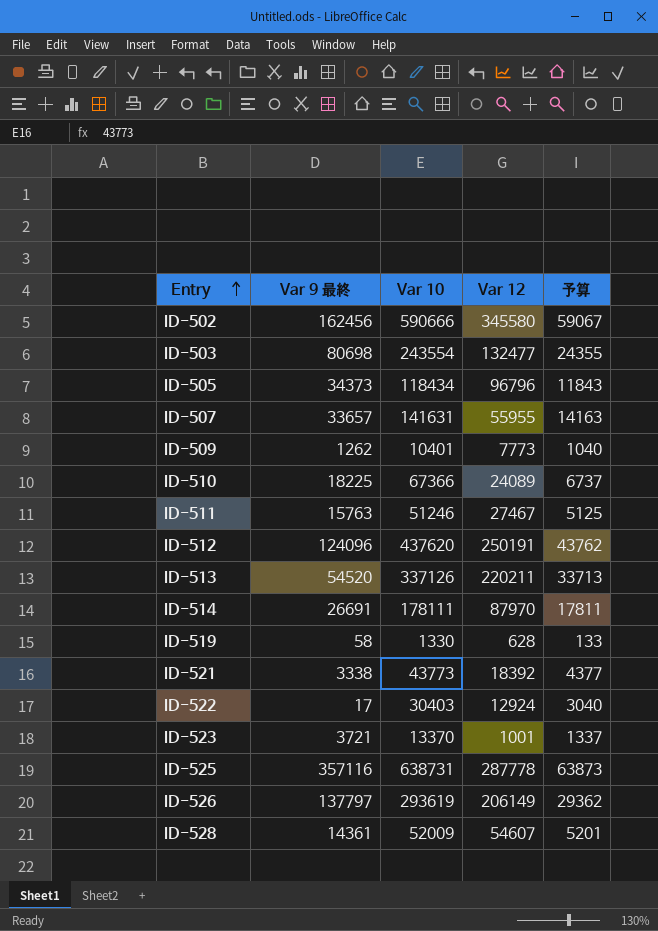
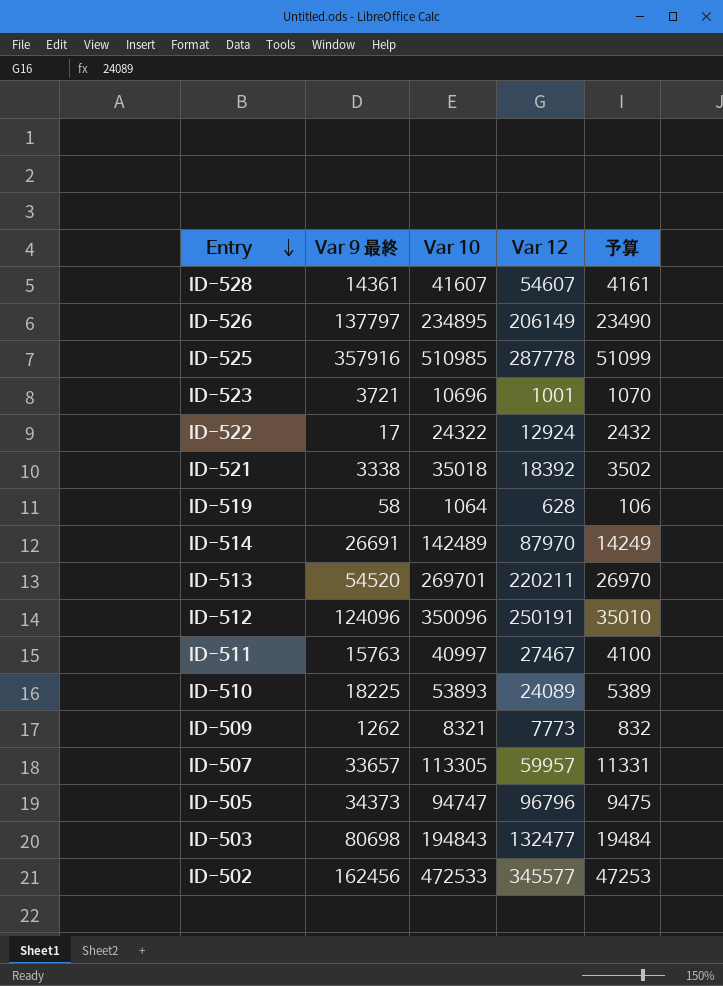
row order: Entry ascending -> Entry descending
ID-528 | Var 10: 52009 -> 41607
ID-528 | 予算: 5201 -> 4161
ID-526 | Var 10: 293619 -> 234895
ID-526 | 予算: 29362 -> 23490
ID-525 | Var 9 最終: 357116 -> 357916
ID-525 | Var 10: 638731 -> 510985
ID-525 | 予算: 63873 -> 51099
ID-523 | Var 10: 13370 -> 10696
ID-523 | 予算: 1337 -> 1070
ID-522 | Var 10: 30403 -> 24322
ID-522 | 予算: 3040 -> 2432
ID-521 | Var 10: 43773 -> 35018
ID-521 | 予算: 4377 -> 3502
ID-519 | Var 10: 1330 -> 1064
ID-519 | 予算: 133 -> 106
ID-514 | Var 10: 178111 -> 142489
ID-514 | 予算: 17811 -> 14249
ID-513 | Var 10: 337126 -> 269701
ID-513 | 予算: 33713 -> 26970
ID-512 | Var 10: 437620 -> 350096
ID-512 | 予算: 43762 -> 35010
ID-511 | Var 10: 51246 -> 40997
ID-511 | 予算: 5125 -> 4100
ID-510 | Var 10: 67366 -> 53893
ID-510 | 予算: 6737 -> 5389
ID-509 | Var 10: 10401 -> 8321
ID-509 | 予算: 1040 -> 832
ID-507 | Var 10: 141631 -> 113305
ID-507 | Var 12: 55955 -> 59957
ID-507 | 予算: 14163 -> 11331
ID-505 | Var 10: 118434 -> 94747
ID-505 | 予算: 11843 -> 9475
ID-503 | Var 10: 243554 -> 194843
ID-503 | 予算: 24355 -> 19484
ID-502 | Var 10: 590666 -> 472533
ID-502 | Var 12: 345580 -> 345577
ID-502 | 予算: 59067 -> 47253

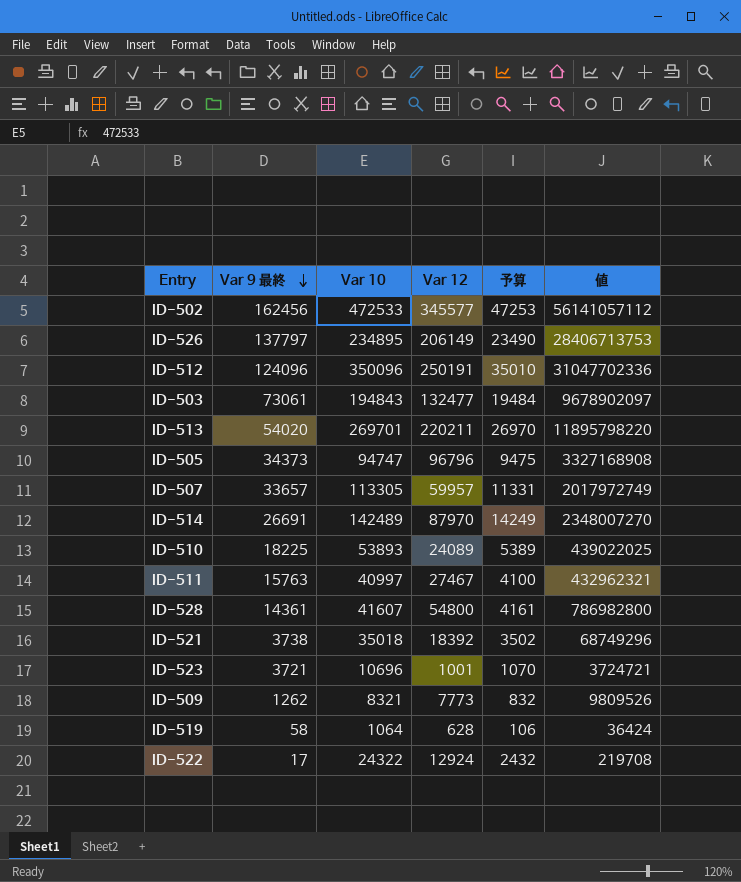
row order: Entry descending -> Var 9 最終 descending
column 値 | formula: none -> [Var 9 最終] * [Var 12]
row ID-525: 357916 | 510985 | 287778 | 51099 -> none
ID-503 | Var 9 最終: 80698 -> 73061
ID-513 | Var 9 最終: 54520 -> 54020
ID-528 | Var 12: 54607 -> 54800
ID-521 | Var 9 最終: 3338 -> 3738

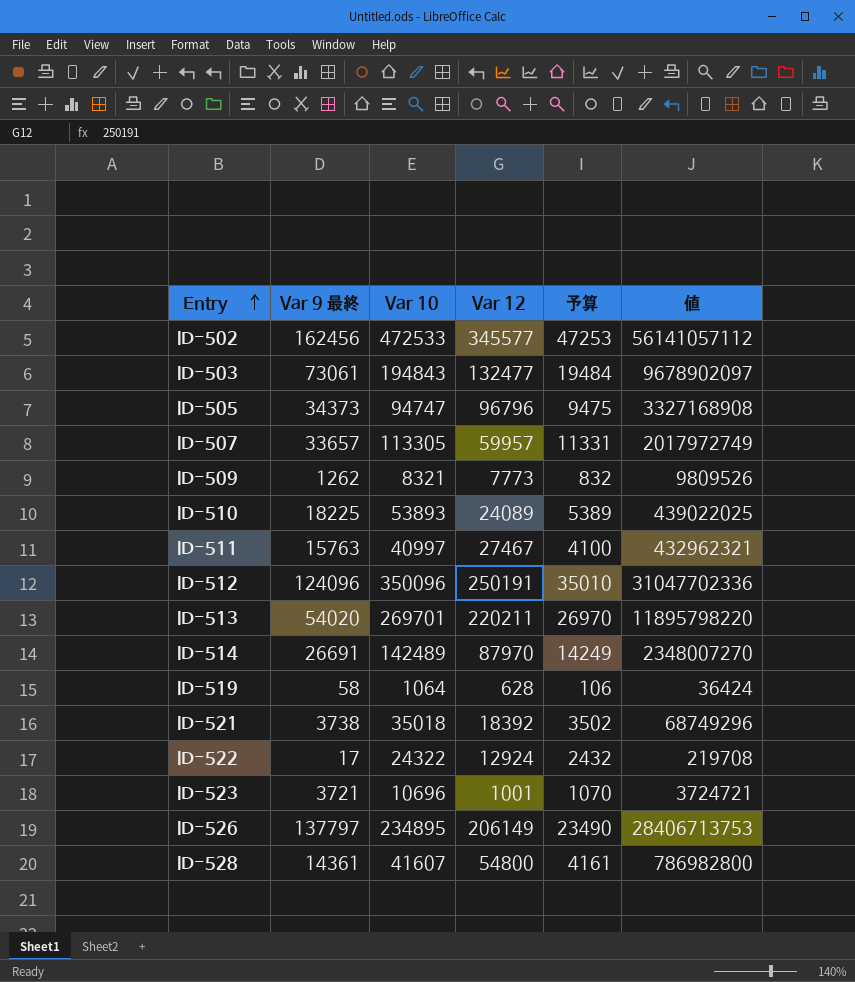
row order: Var 9 最終 descending -> Entry ascending

